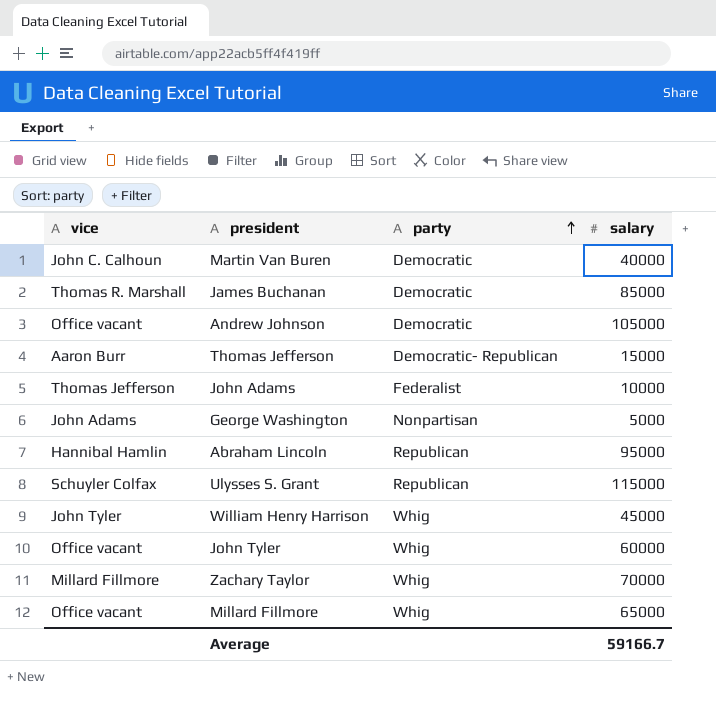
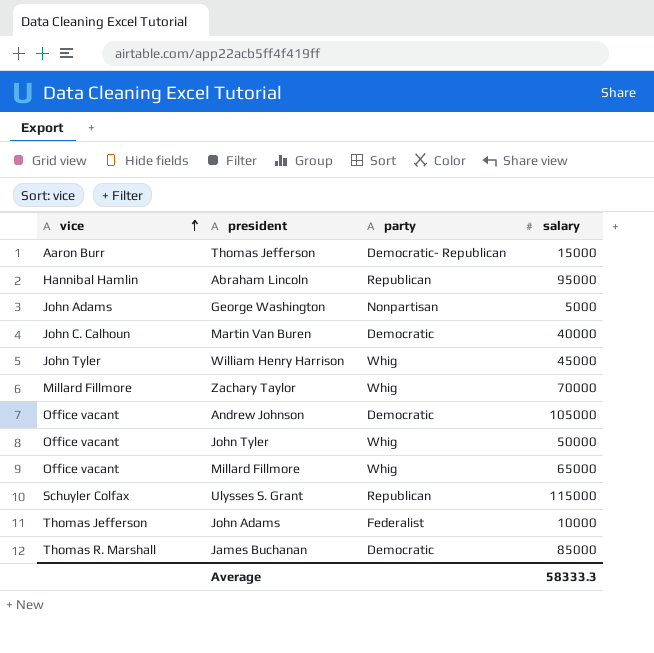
row order: party ascending -> vice ascending
John Tyler | salary: 60000 -> 50000
Average | salary: 59166.7 -> 58333.3

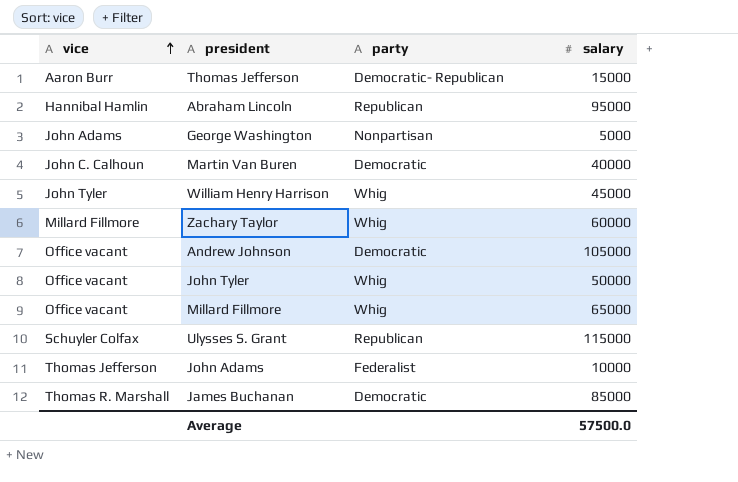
Zachary Taylor | salary: 70000 -> 60000
Average | salary: 58333.3 -> 57500.0

